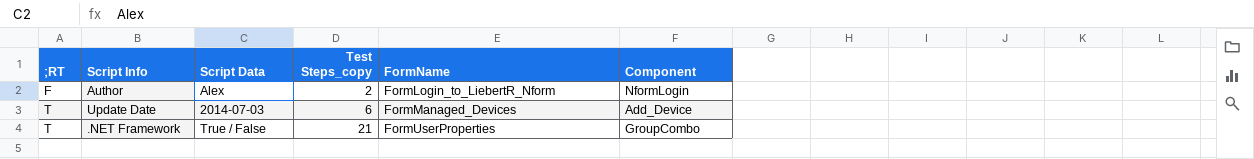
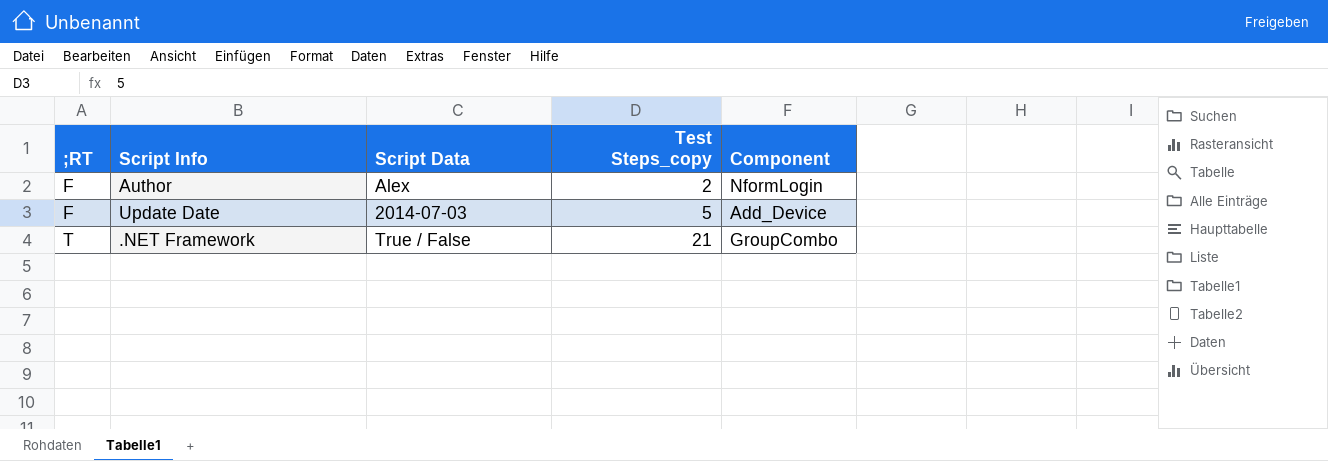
column FormName | position: 5 -> none
Update Date | ;RT: T -> F
Update Date | Test Steps_copy: 6 -> 5

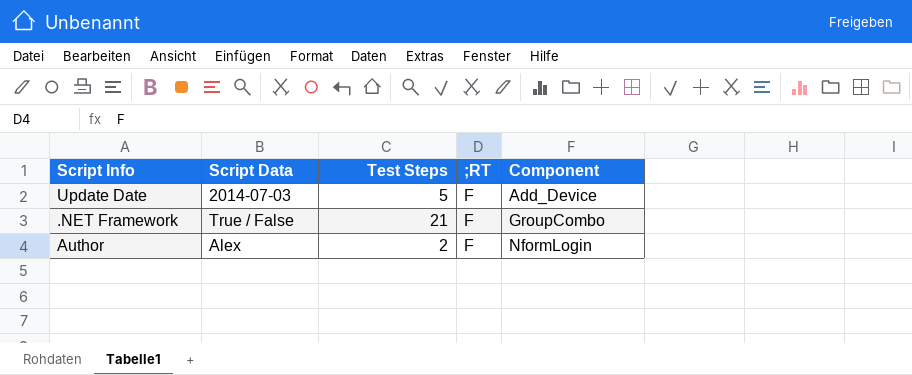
row order: ;RT ascending -> Component ascending
column name: Test Steps_copy -> Test Steps
column ;RT | position: 1 -> 4
.NET Framework | ;RT: T -> F

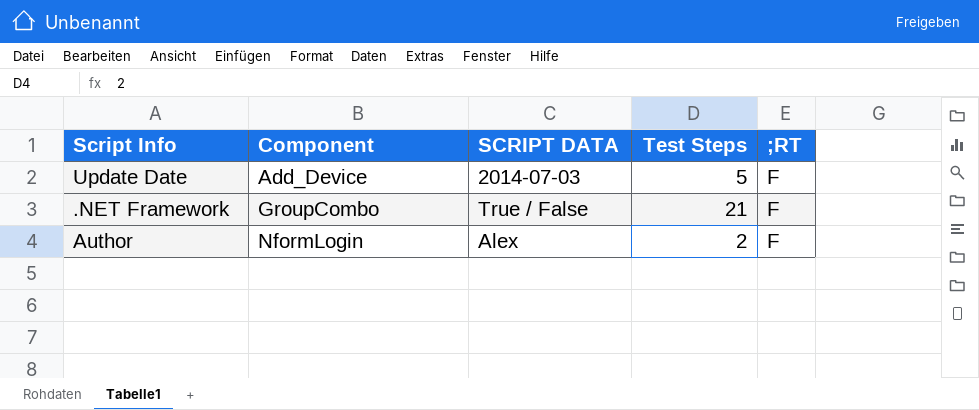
column Component | position: 5 -> 2
column name: Script Data -> SCRIPT DATA

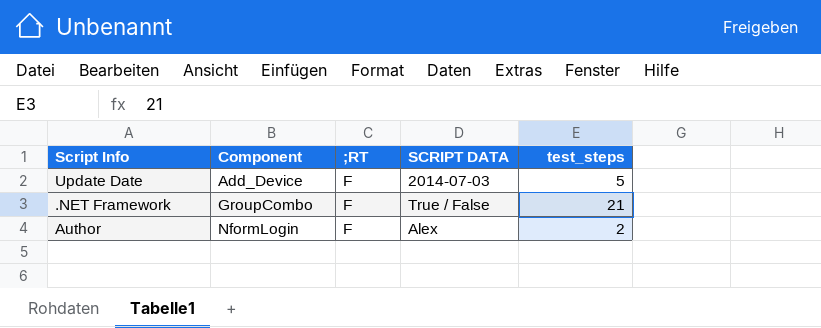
column ;RT | position: 5 -> 3
column name: Test Steps -> test_steps

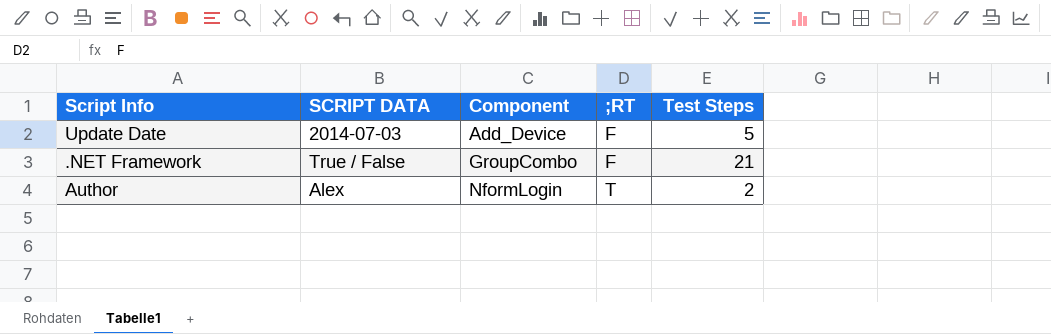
column SCRIPT DATA | position: 4 -> 2
column name: test_steps -> Test Steps
Author | ;RT: F -> T

